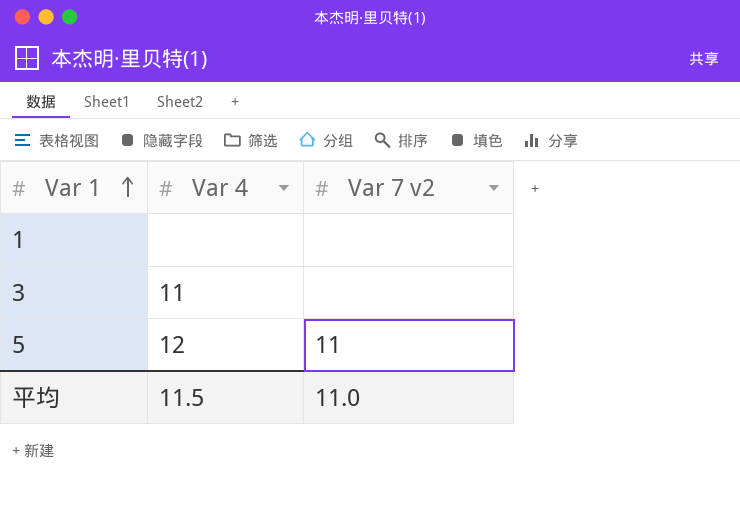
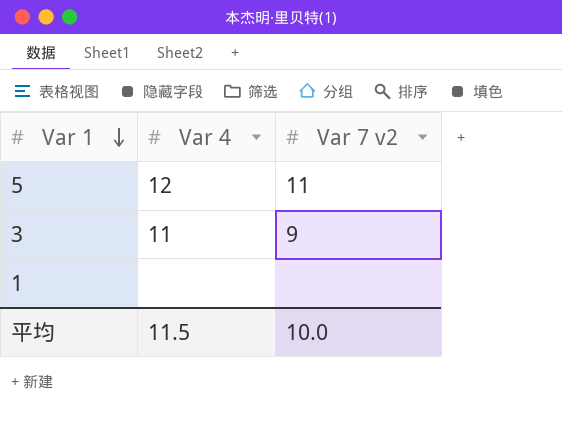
row order: Var 1 ascending -> Var 1 descending
3 | Var 7 v2: none -> 9
平均 | Var 7 v2: 11.0 -> 10.0

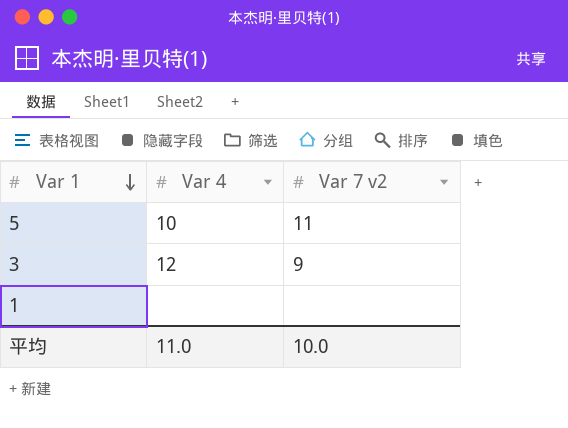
5 | Var 4: 12 -> 10
3 | Var 4: 11 -> 12
平均 | Var 4: 11.5 -> 11.0

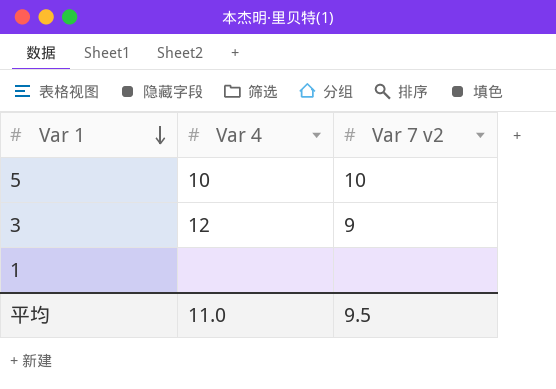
5 | Var 7 v2: 11 -> 10
平均 | Var 7 v2: 10.0 -> 9.5

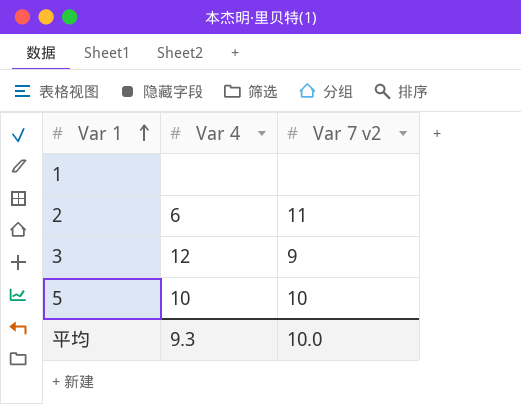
row order: Var 1 descending -> Var 1 ascending
row 2: none -> 6 | 11
平均 | Var 4: 11.0 -> 9.3
平均 | Var 7 v2: 9.5 -> 10.0

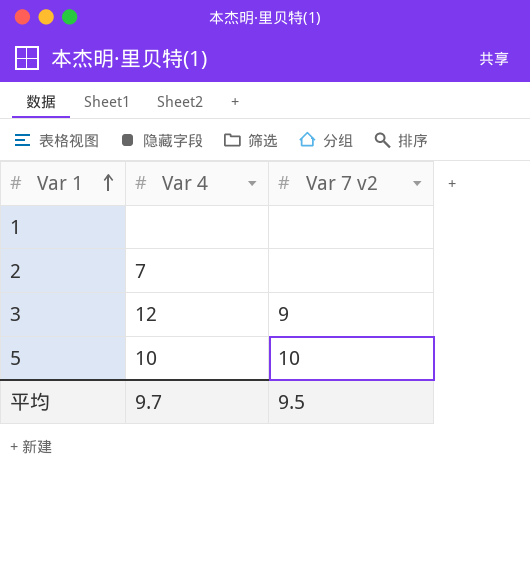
2 | Var 4: 6 -> 7
2 | Var 7 v2: 11 -> none
平均 | Var 4: 9.3 -> 9.7
平均 | Var 7 v2: 10.0 -> 9.5

